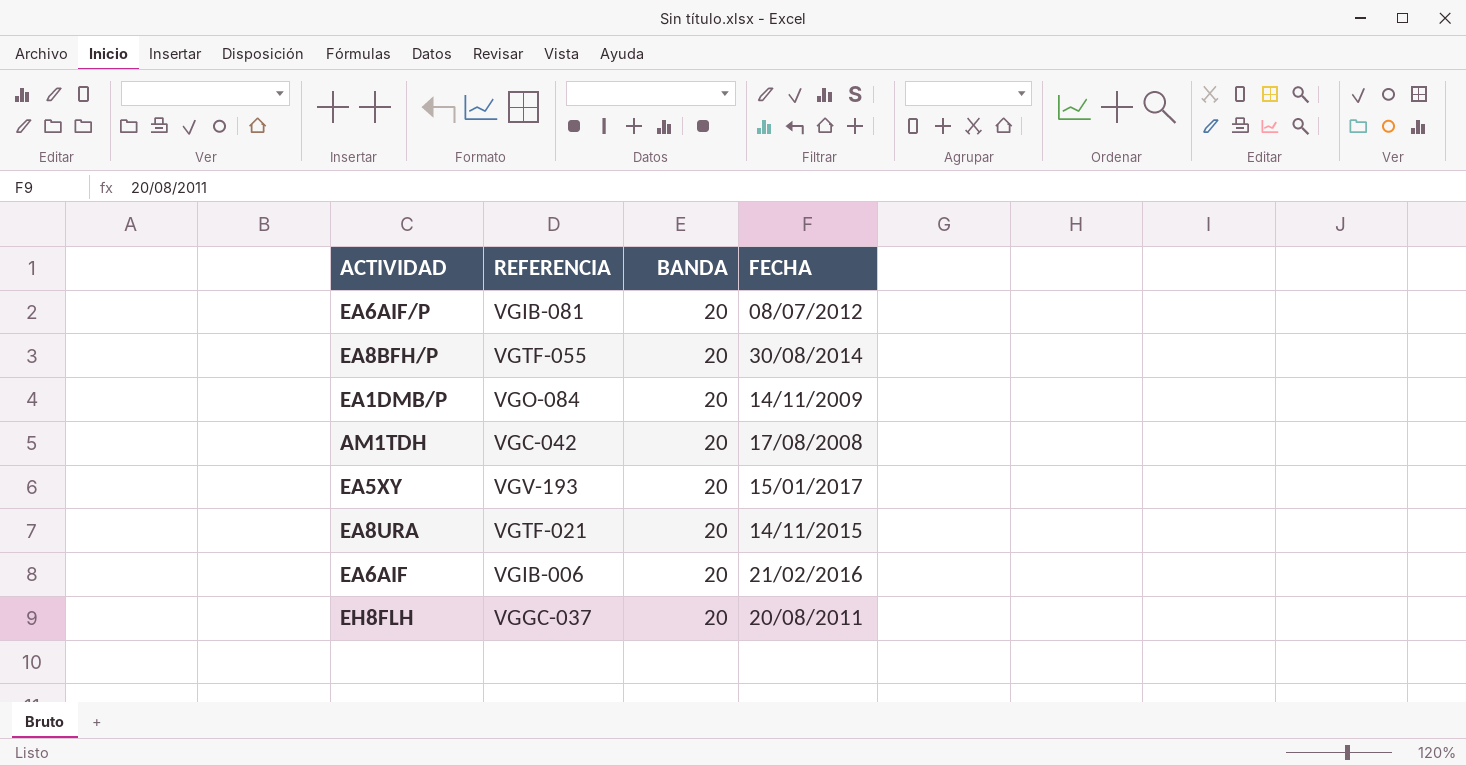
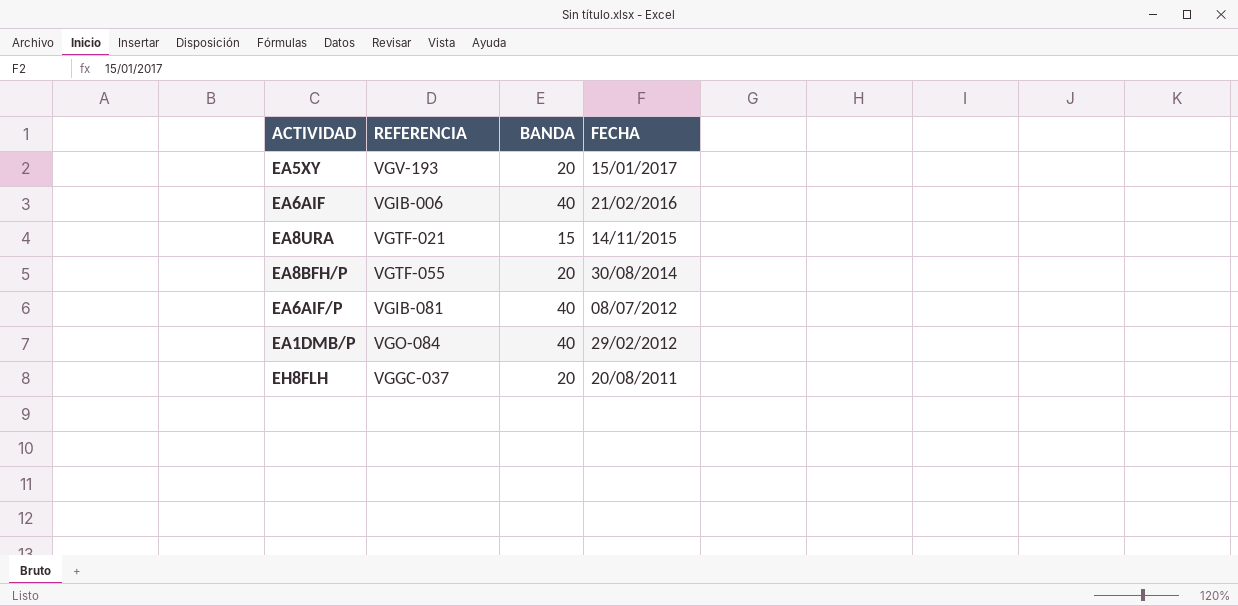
row order: none -> FECHA descending
row AM1TDH: VGC-042 | 20 | 17/08/2008 -> none
EA6AIF | BANDA: 20 -> 40
EA8URA | BANDA: 20 -> 15
EA6AIF/P | BANDA: 20 -> 40
EA1DMB/P | BANDA: 20 -> 40
EA1DMB/P | FECHA: 14/11/2009 -> 29/02/2012

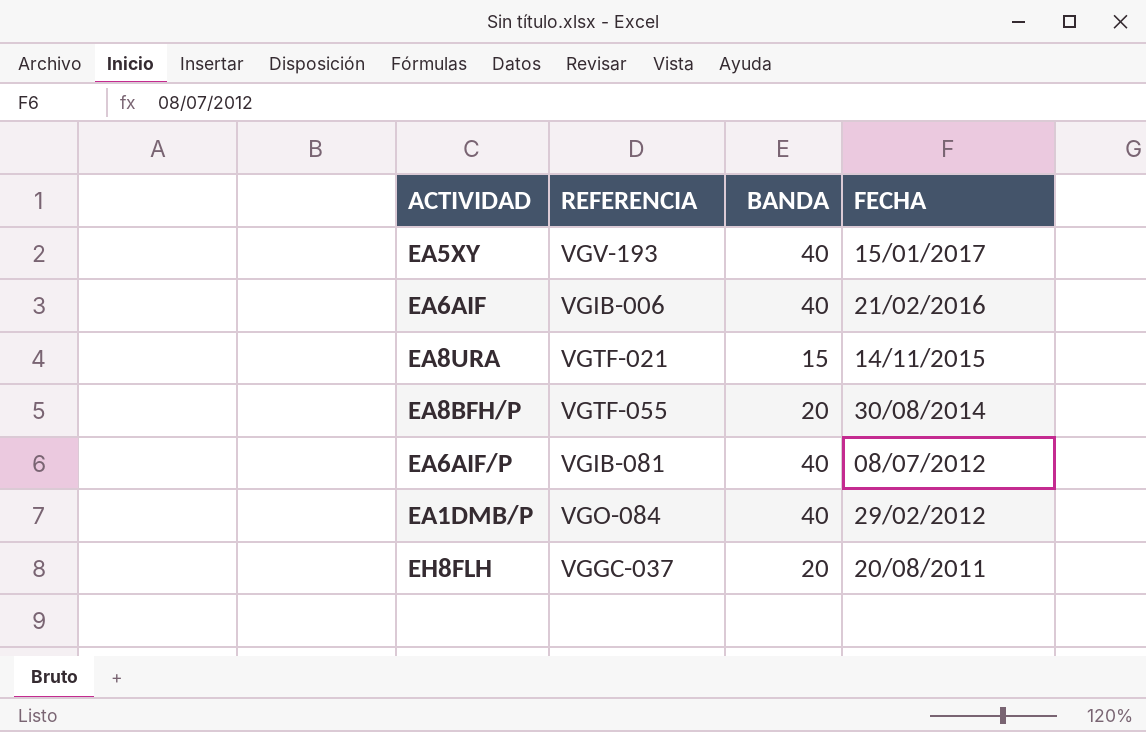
EA5XY | BANDA: 20 -> 40

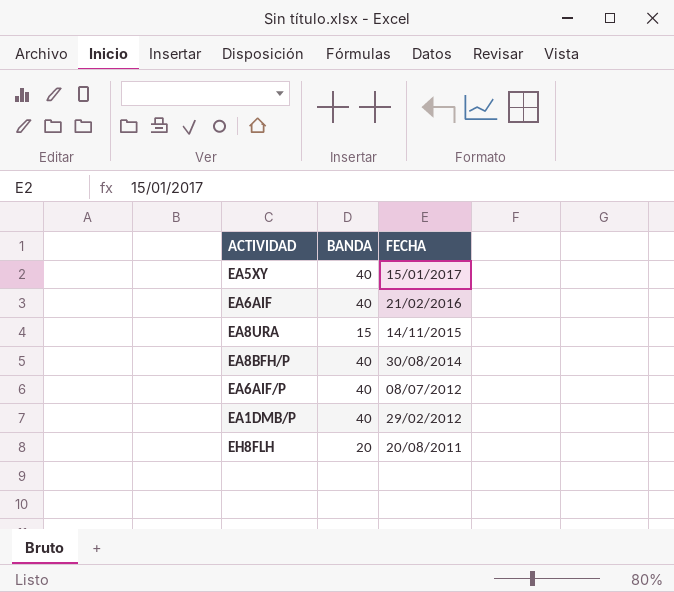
column REFERENCIA | position: 2 -> none
EA8BFH/P | BANDA: 20 -> 40

